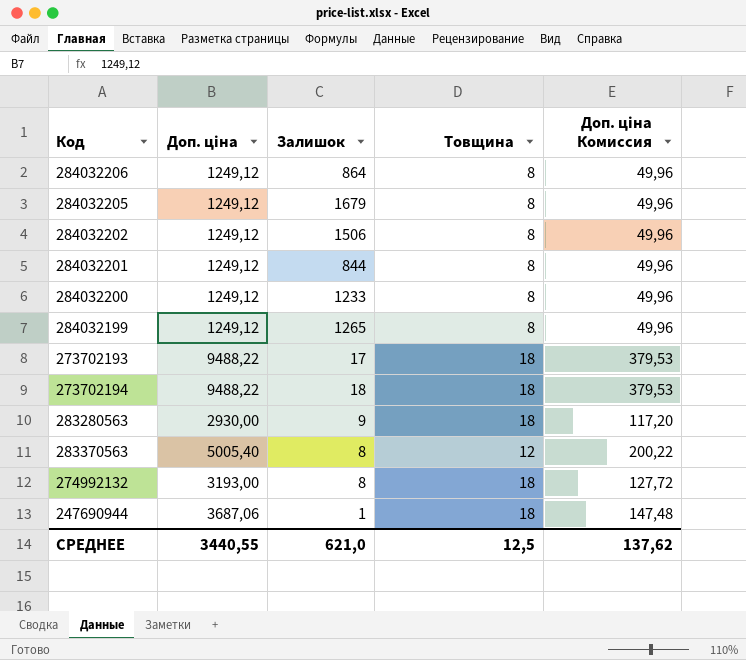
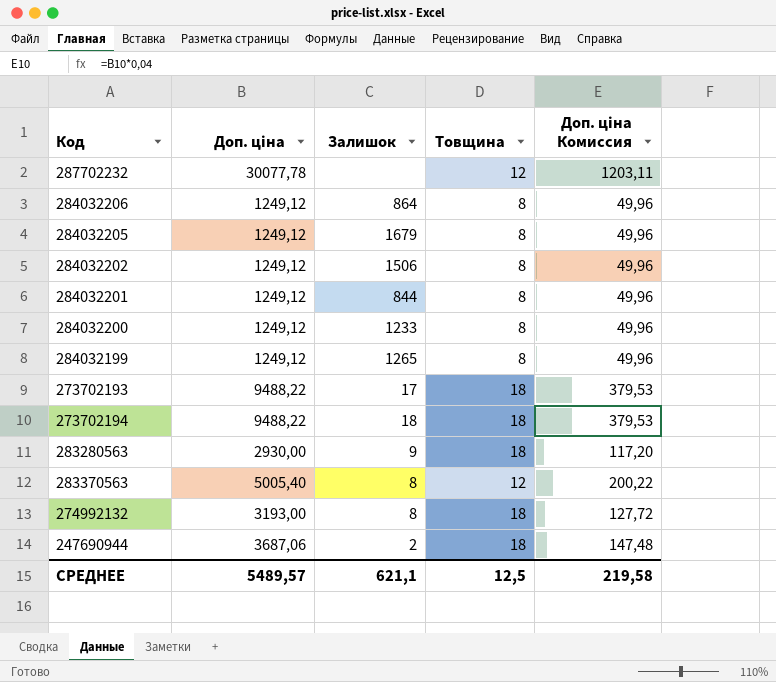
row 287702232: none -> 30077,78 | none | 12 | 1203,11
247690944 | Залишок: 1 -> 2
СРЕДНЕЕ | Доп. ціна: 3440,55 -> 5489,57
СРЕДНЕЕ | Залишок: 621,0 -> 621,1
СРЕДНЕЕ | Доп. ціна Комиссия: 137,62 -> 219,58

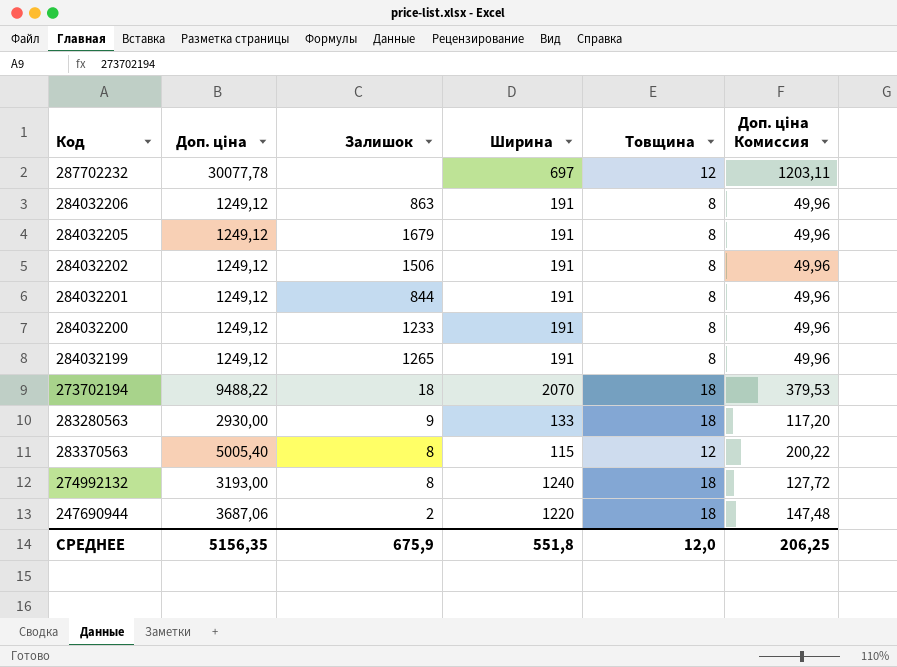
column Ширина | position: none -> 4
row 273702193: 9488,22 | 17 | 18 | 379,53 -> none
284032206 | Залишок: 864 -> 863
СРЕДНЕЕ | Доп. ціна: 5489,57 -> 5156,35
СРЕДНЕЕ | Залишок: 621,1 -> 675,9
СРЕДНЕЕ | Товщина: 12,5 -> 12,0
СРЕДНЕЕ | Доп. ціна Комиссия: 219,58 -> 206,25

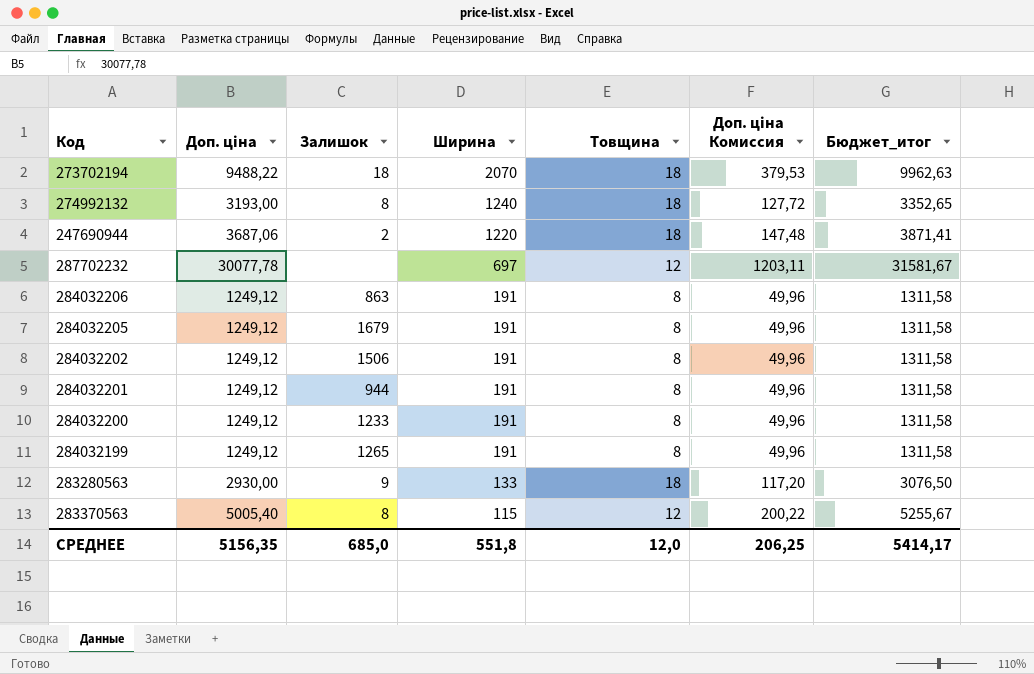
row order: none -> Ширина descending
column Бюджет_итог | formula: none -> [Доп. ціна] * 1,05
284032201 | Залишок: 844 -> 944
СРЕДНЕЕ | Залишок: 675,9 -> 685,0

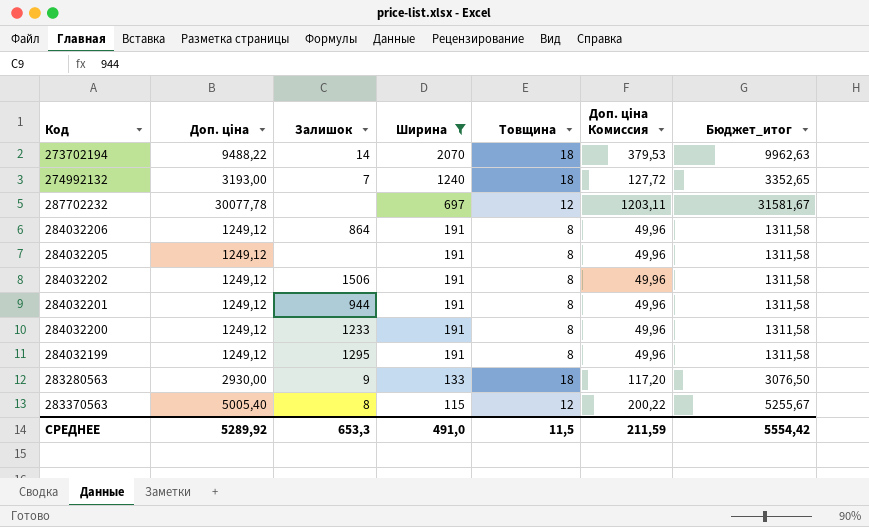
filter: none -> Ширина != 1220
273702194 | Залишок: 18 -> 14
274992132 | Залишок: 8 -> 7
284032206 | Залишок: 863 -> 864
284032205 | Залишок: 1679 -> none
284032199 | Залишок: 1265 -> 1295
СРЕДНЕЕ | Доп. ціна: 5156,35 -> 5289,92
СРЕДНЕЕ | Залишок: 685,0 -> 653,3
СРЕДНЕЕ | Ширина: 551,8 -> 491,0
СРЕДНЕЕ | Товщина: 12,0 -> 11,5
СРЕДНЕЕ | Доп. ціна Комиссия: 206,25 -> 211,59
СРЕДНЕЕ | Бюджет_итог: 5414,17 -> 5554,42

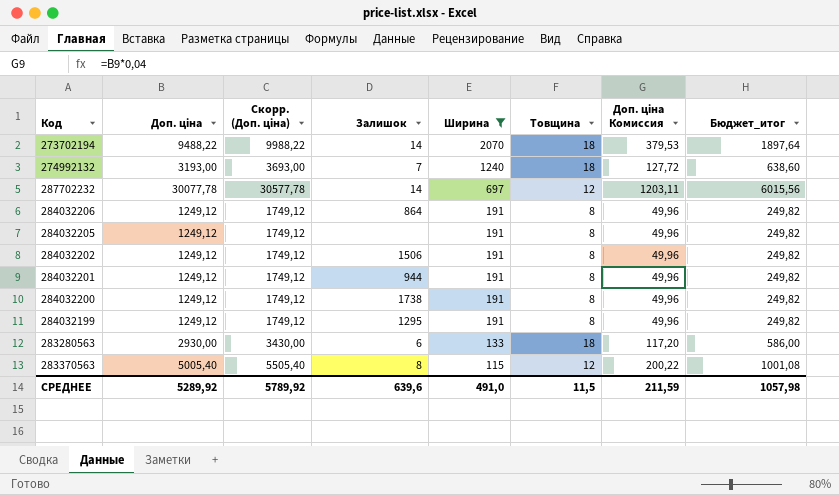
column Скорр. (Доп. ціна) | formula: none -> [Доп. ціна] + 500
column Бюджет_итог | formula: [Доп. ціна] * 1,05 -> [Доп. ціна] * 0,2
287702232 | Залишок: none -> 14
284032200 | Залишок: 1233 -> 1738
283280563 | Залишок: 9 -> 6
СРЕДНЕЕ | Залишок: 653,3 -> 639,6
СРЕДНЕЕ | Бюджет_итог: 5554,42 -> 1057,98

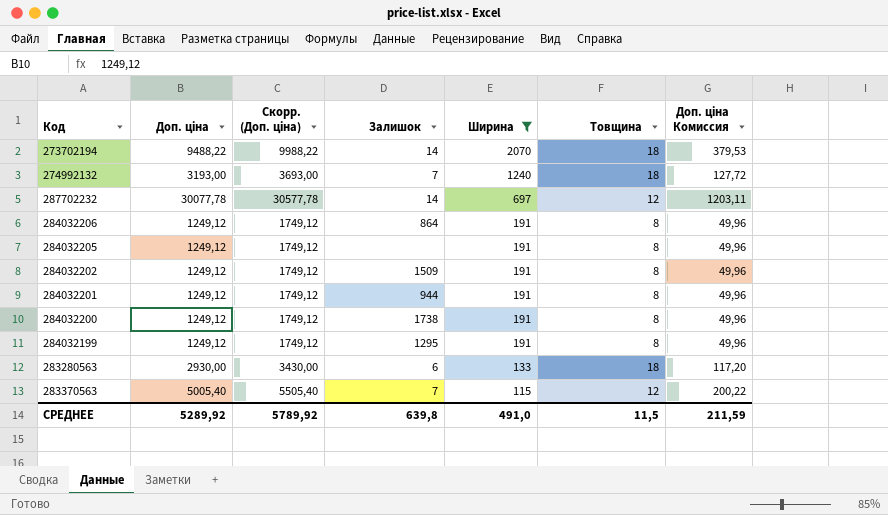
column Бюджет_итог | formula: [Доп. ціна] * 0,2 -> none
284032202 | Залишок: 1506 -> 1509
283370563 | Залишок: 8 -> 7
СРЕДНЕЕ | Залишок: 639,6 -> 639,8

